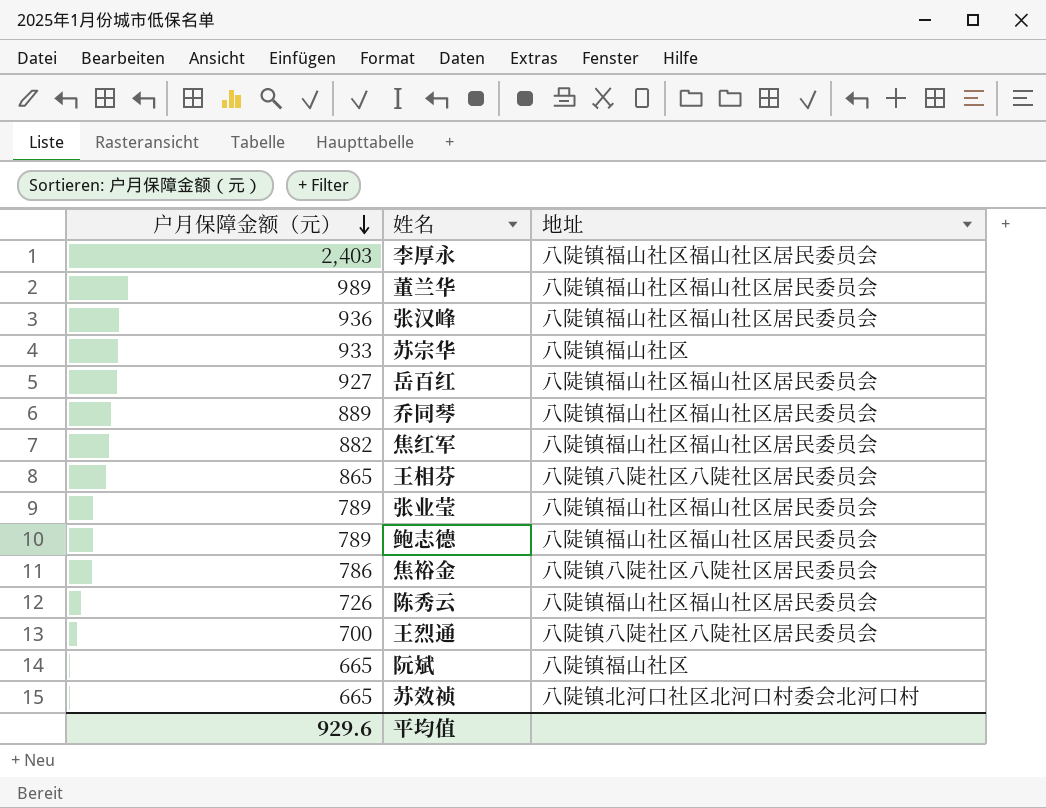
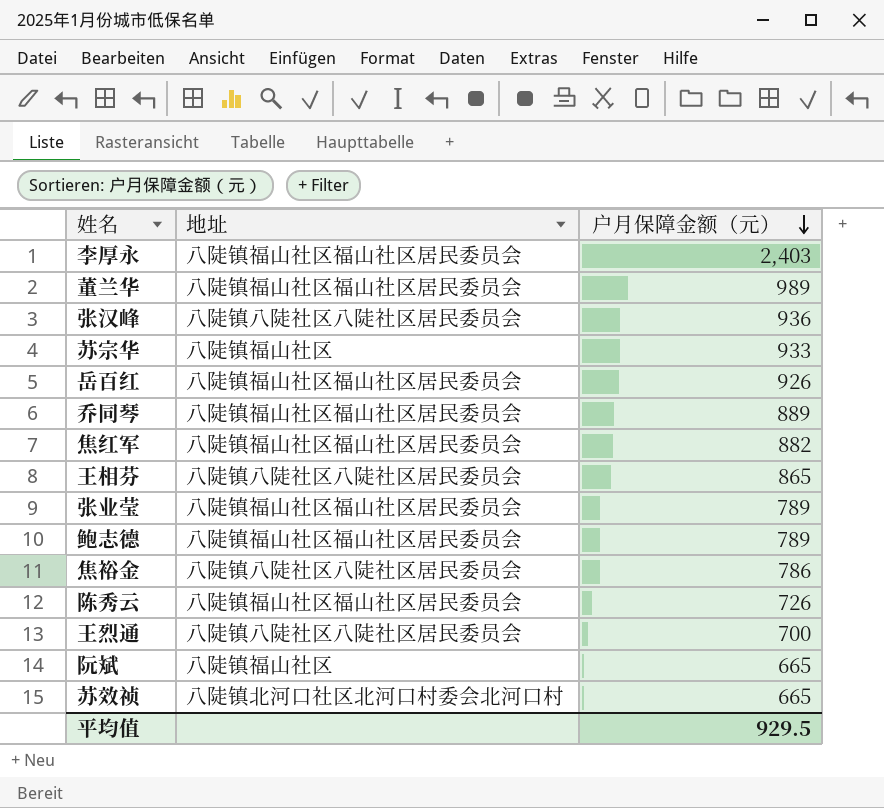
column 户月保障金额（元） | position: 1 -> 3
张汉峰 | 地址: 八陡镇福山社区福山社区居民委员会 -> 八陡镇八陡社区八陡社区居民委员会
岳百红 | 户月保障金额（元）: 927 -> 926
平均值 | 户月保障金额（元）: 929.6 -> 929.5

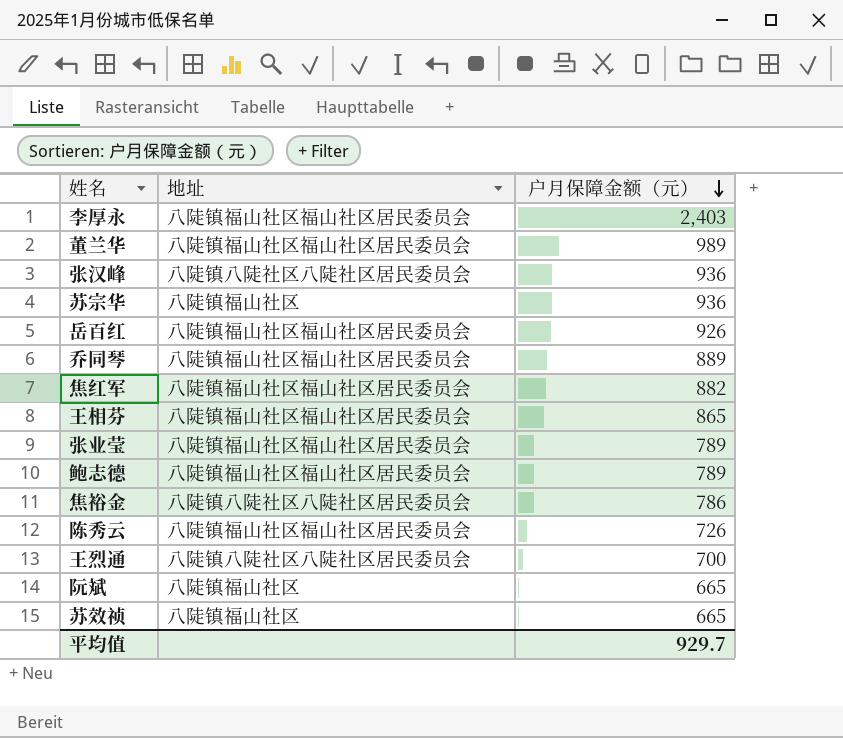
苏宗华 | 户月保障金额（元）: 933 -> 936
王相芬 | 地址: 八陡镇八陡社区八陡社区居民委员会 -> 八陡镇福山社区福山社区居民委员会
苏效祯 | 地址: 八陡镇北河口社区北河口村委会北河口村 -> 八陡镇福山社区
平均值 | 户月保障金额（元）: 929.5 -> 929.7

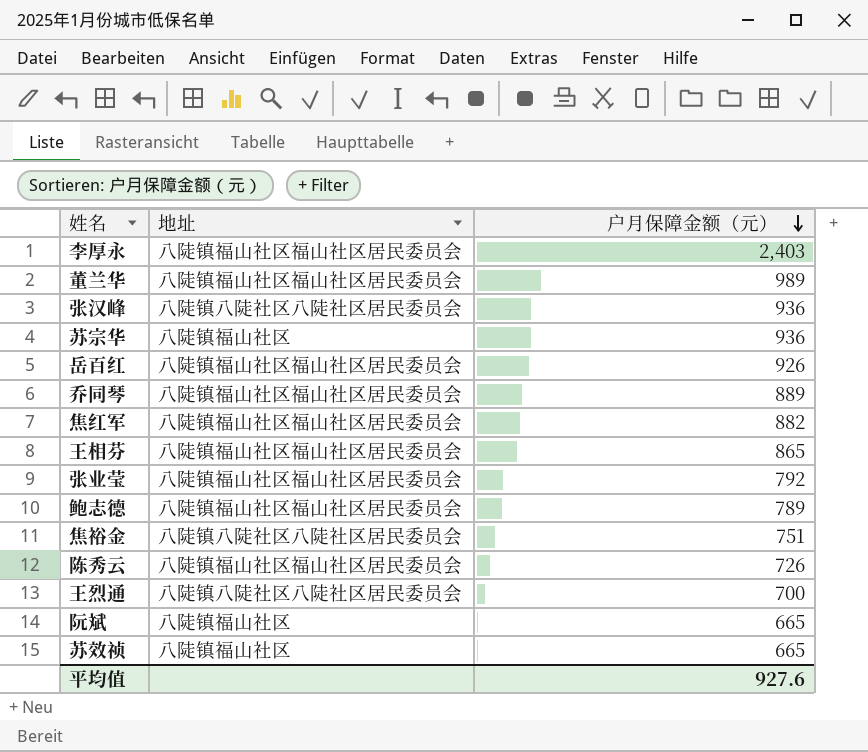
张业莹 | 户月保障金额（元）: 789 -> 792
焦裕金 | 户月保障金额（元）: 786 -> 751
平均值 | 户月保障金额（元）: 929.7 -> 927.6

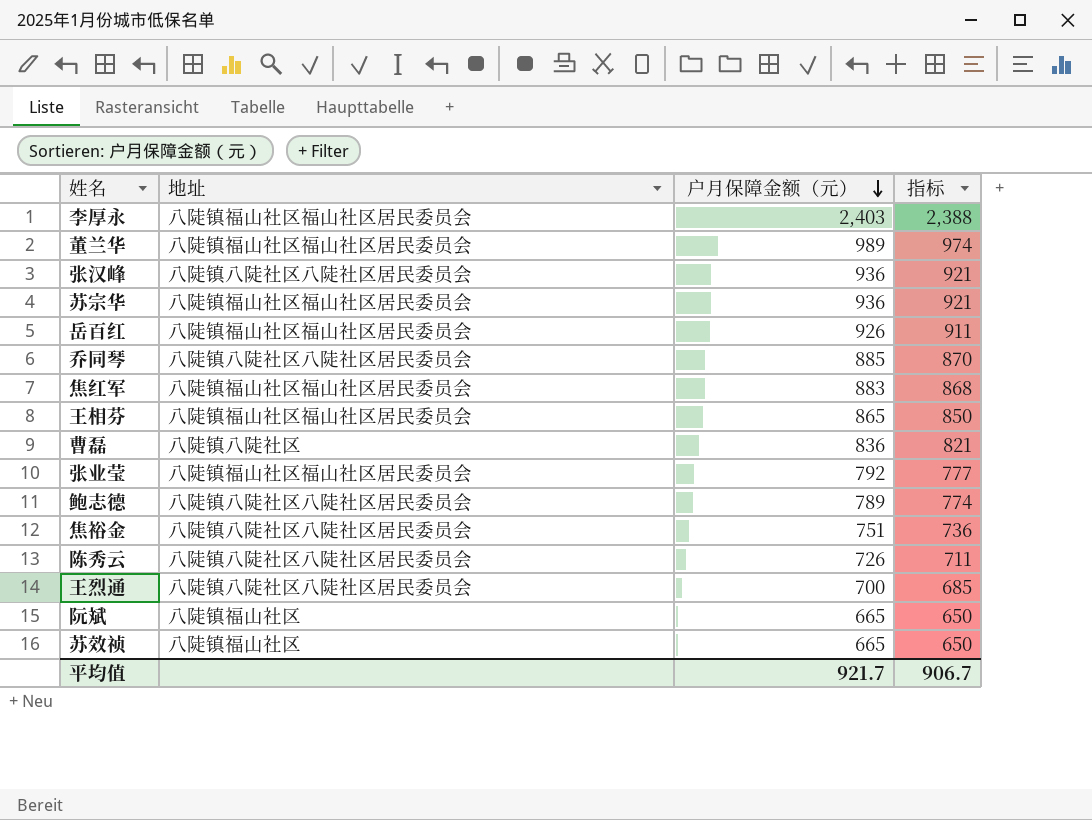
column 指标 | formula: none -> [户月保障金额（元）] - 15
苏宗华 | 地址: 八陡镇福山社区 -> 八陡镇福山社区福山社区居民委员会
乔同琴 | 地址: 八陡镇福山社区福山社区居民委员会 -> 八陡镇八陡社区八陡社区居民委员会
乔同琴 | 户月保障金额（元）: 889 -> 885
焦红军 | 户月保障金额（元）: 882 -> 883
row 曹磊: none -> 八陡镇八陡社区 | 836 | 821
鲍志德 | 地址: 八陡镇福山社区福山社区居民委员会 -> 八陡镇八陡社区八陡社区居民委员会
陈秀云 | 地址: 八陡镇福山社区福山社区居民委员会 -> 八陡镇八陡社区八陡社区居民委员会
平均值 | 户月保障金额（元）: 927.6 -> 921.7

